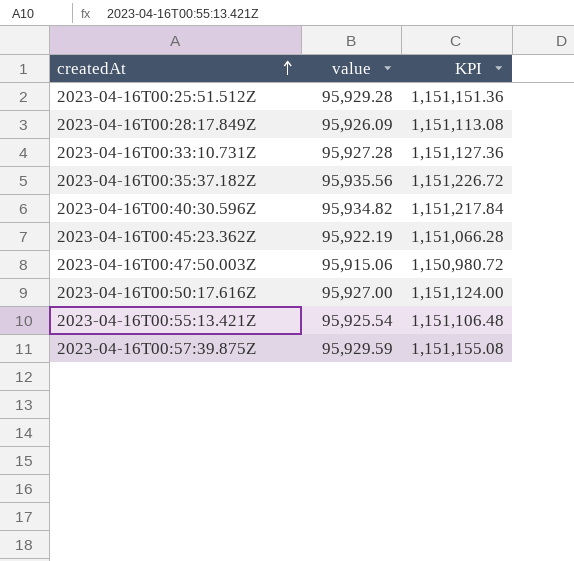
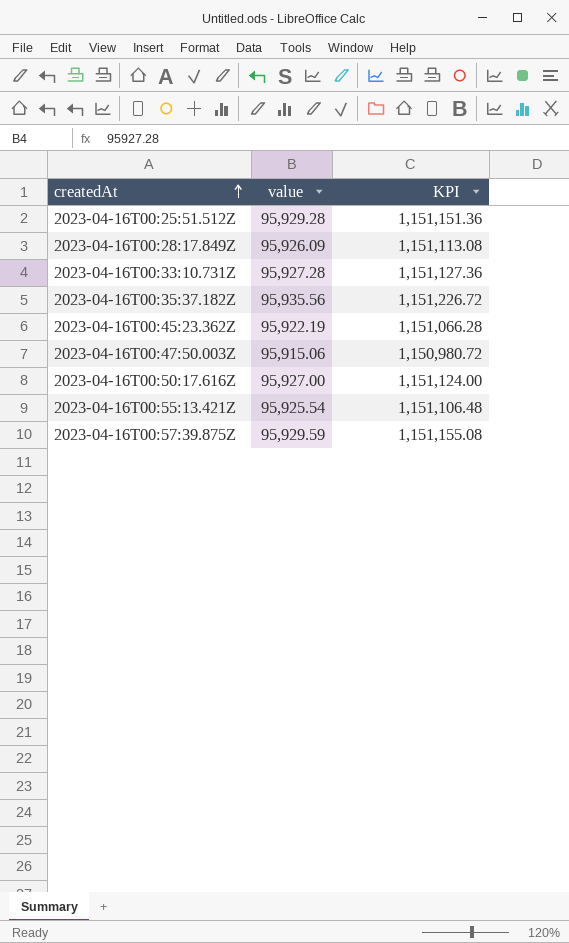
row 2023-04-16T00:40:30.596Z: 95,934.82 | 1,151,217.84 -> none

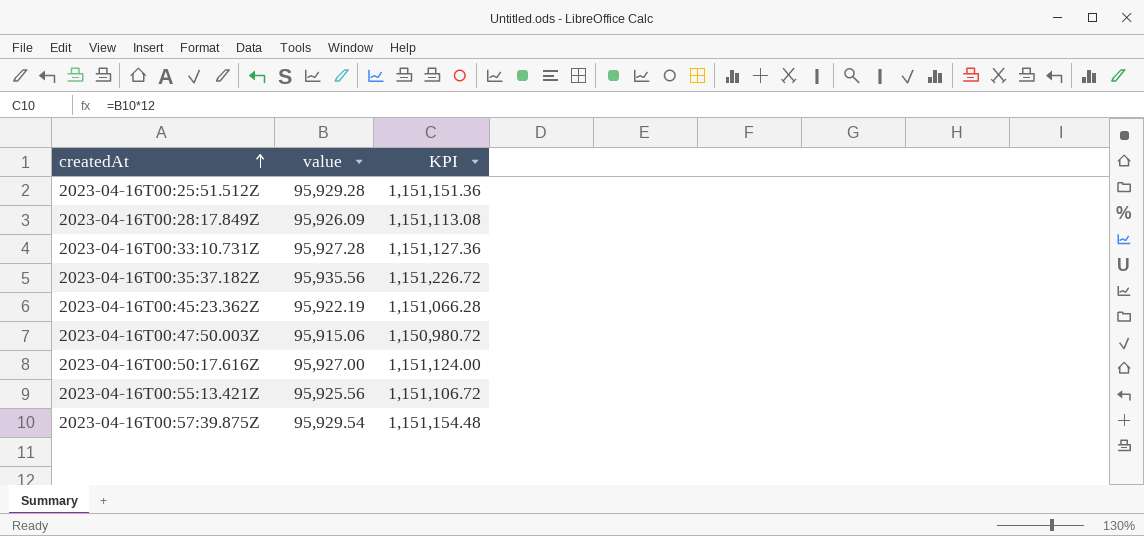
2023-04-16T00:55:13.421Z | value: 95,925.54 -> 95,925.56
2023-04-16T00:55:13.421Z | KPI: 1,151,106.48 -> 1,151,106.72
2023-04-16T00:57:39.875Z | value: 95,929.59 -> 95,929.54
2023-04-16T00:57:39.875Z | KPI: 1,151,155.08 -> 1,151,154.48

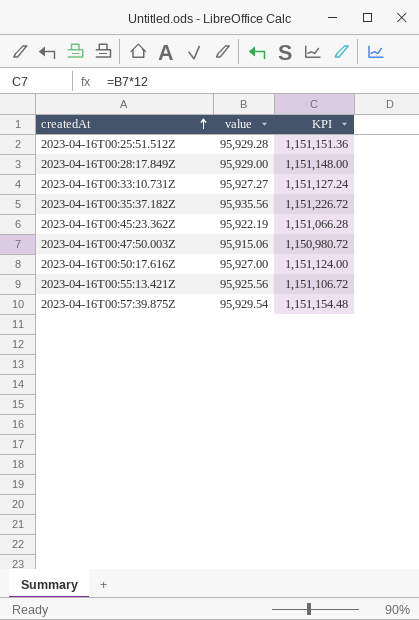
2023-04-16T00:28:17.849Z | value: 95,926.09 -> 95,929.00
2023-04-16T00:28:17.849Z | KPI: 1,151,113.08 -> 1,151,148.00
2023-04-16T00:33:10.731Z | value: 95,927.28 -> 95,927.27
2023-04-16T00:33:10.731Z | KPI: 1,151,127.36 -> 1,151,127.24

